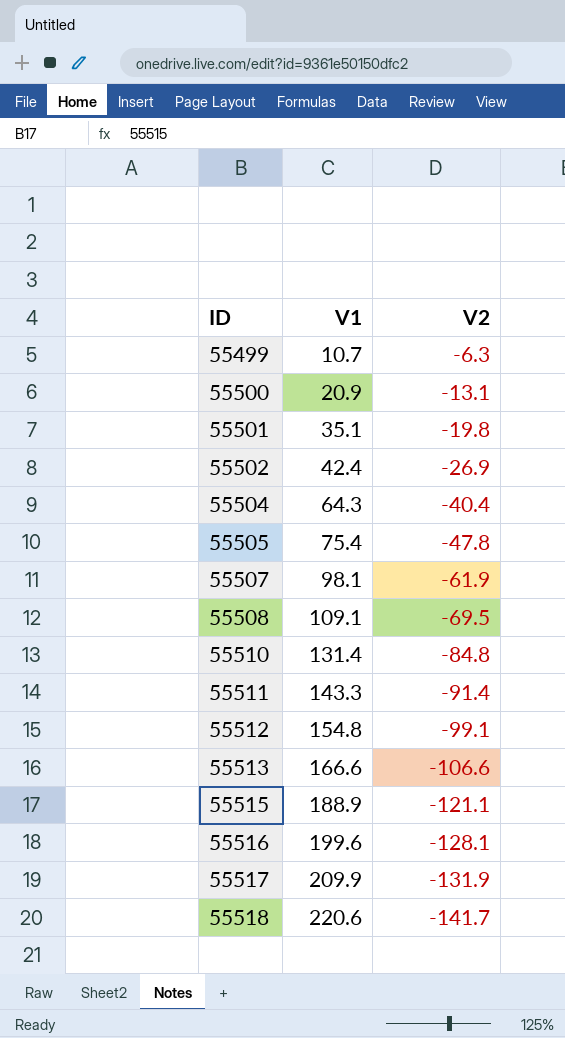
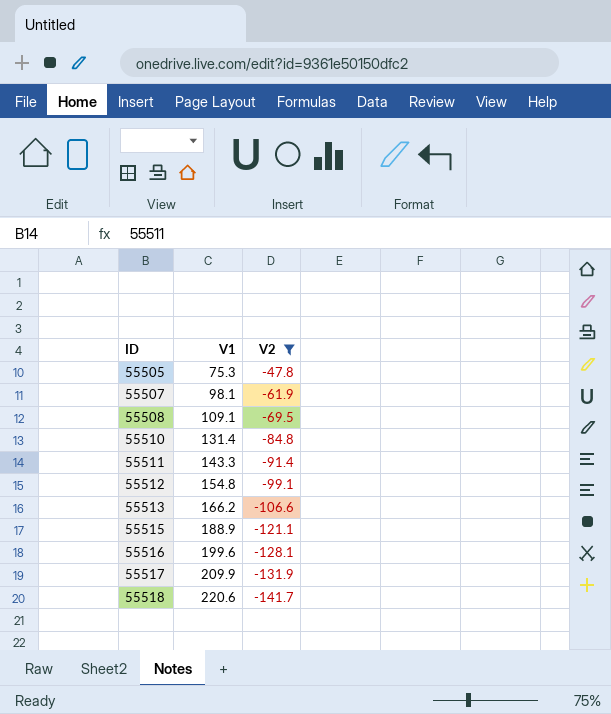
filter: none -> V2 <= -47.8
55505 | V1: 75.4 -> 75.3
55513 | V1: 166.6 -> 166.2

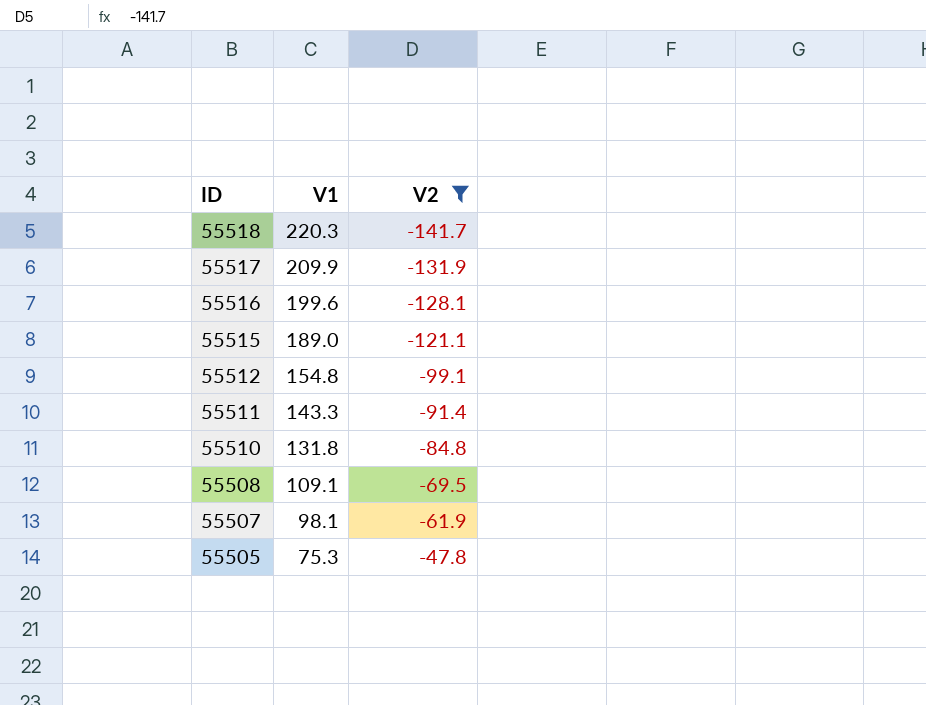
row order: ID ascending -> ID descending
row 55513: 166.2 | -106.6 -> none
55518 | V1: 220.6 -> 220.3
55515 | V1: 188.9 -> 189.0
55510 | V1: 131.4 -> 131.8

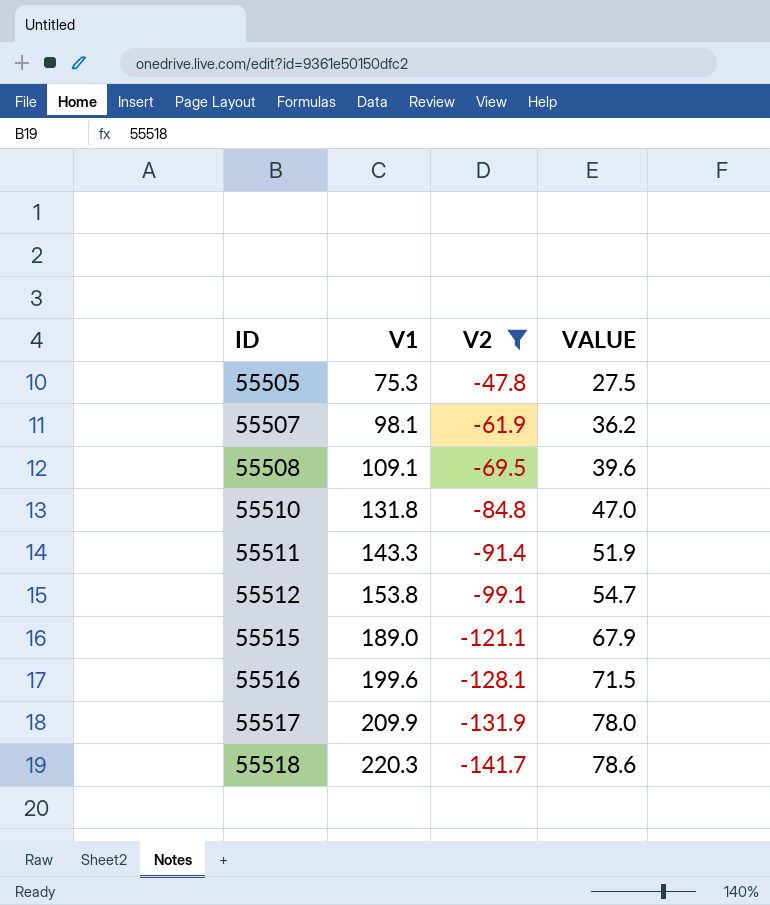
row order: ID descending -> ID ascending
column VALUE | formula: none -> [V1] + [V2]
55512 | V1: 154.8 -> 153.8

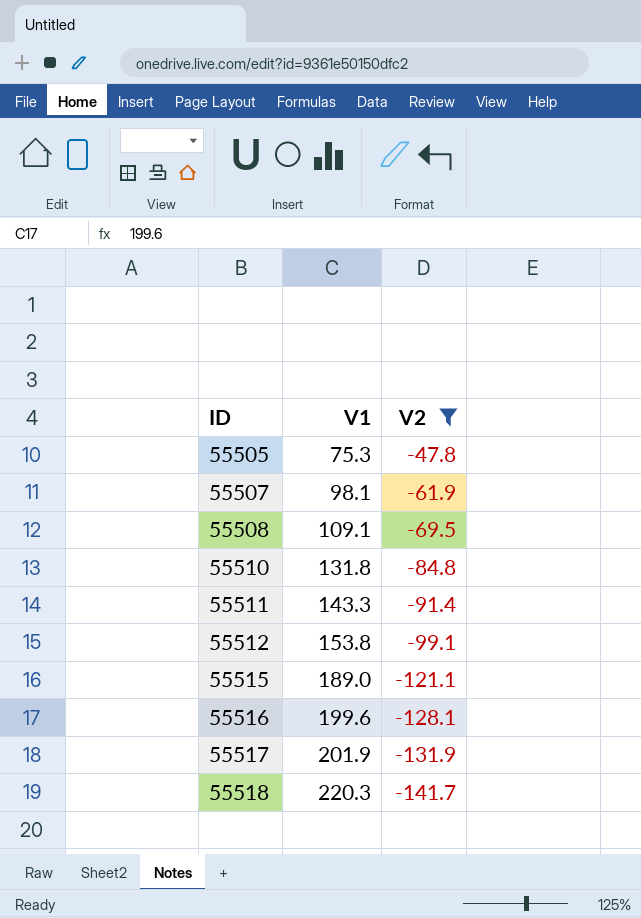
column VALUE | formula: [V1] + [V2] -> none
55517 | V1: 209.9 -> 201.9

